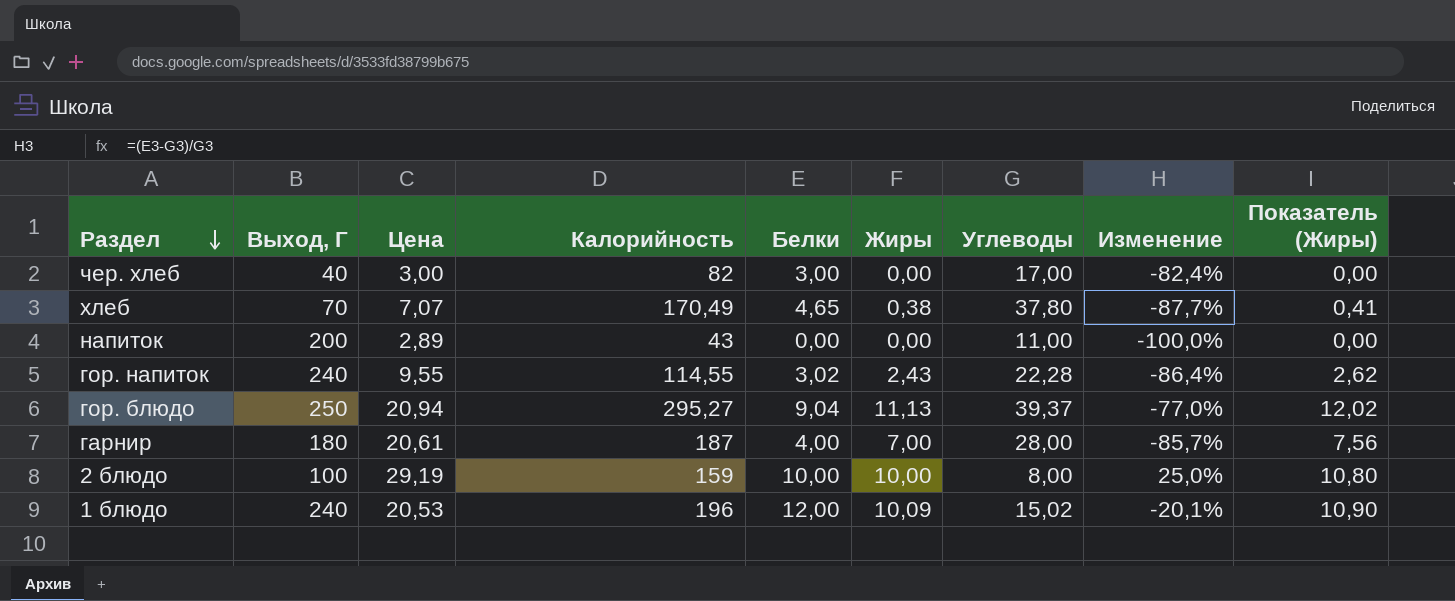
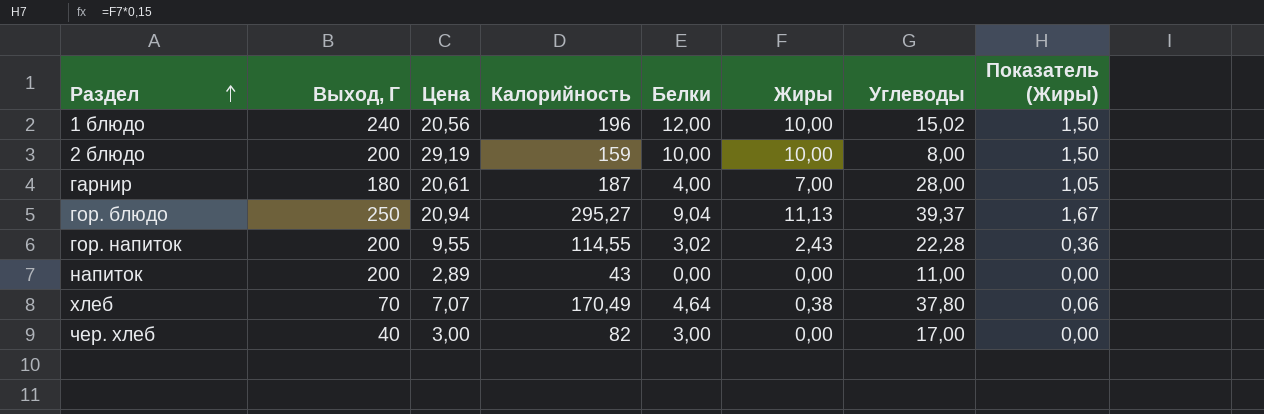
row order: Раздел descending -> Раздел ascending
column Изменение | formula: ([Белки] - [Углеводы]) / [Углеводы] -> none
column Показатель (Жиры) | formula: [Жиры] * 1,08 -> [Жиры] * 0,15
1 блюдо | Цена: 20,53 -> 20,56
1 блюдо | Жиры: 10,09 -> 10,00
2 блюдо | Выход, Г: 100 -> 200
гор. напиток | Выход, Г: 240 -> 200
хлеб | Белки: 4,65 -> 4,64

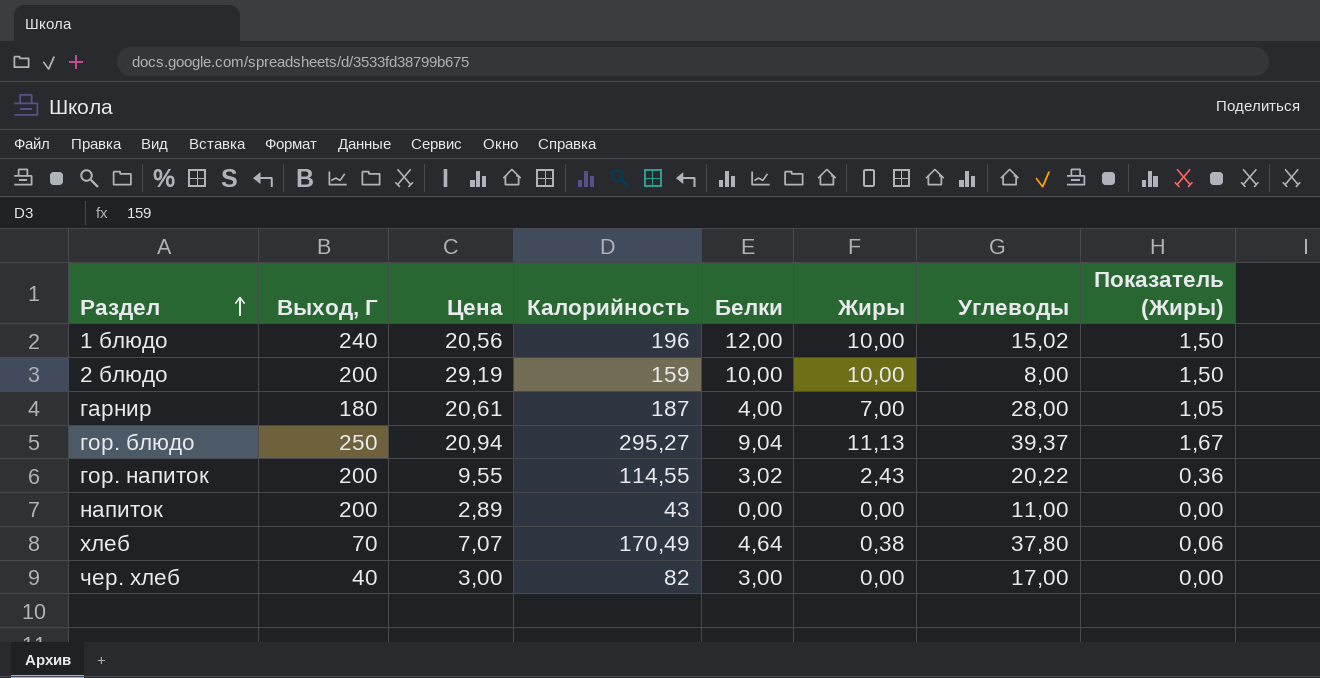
гор. напиток | Углеводы: 22,28 -> 20,22

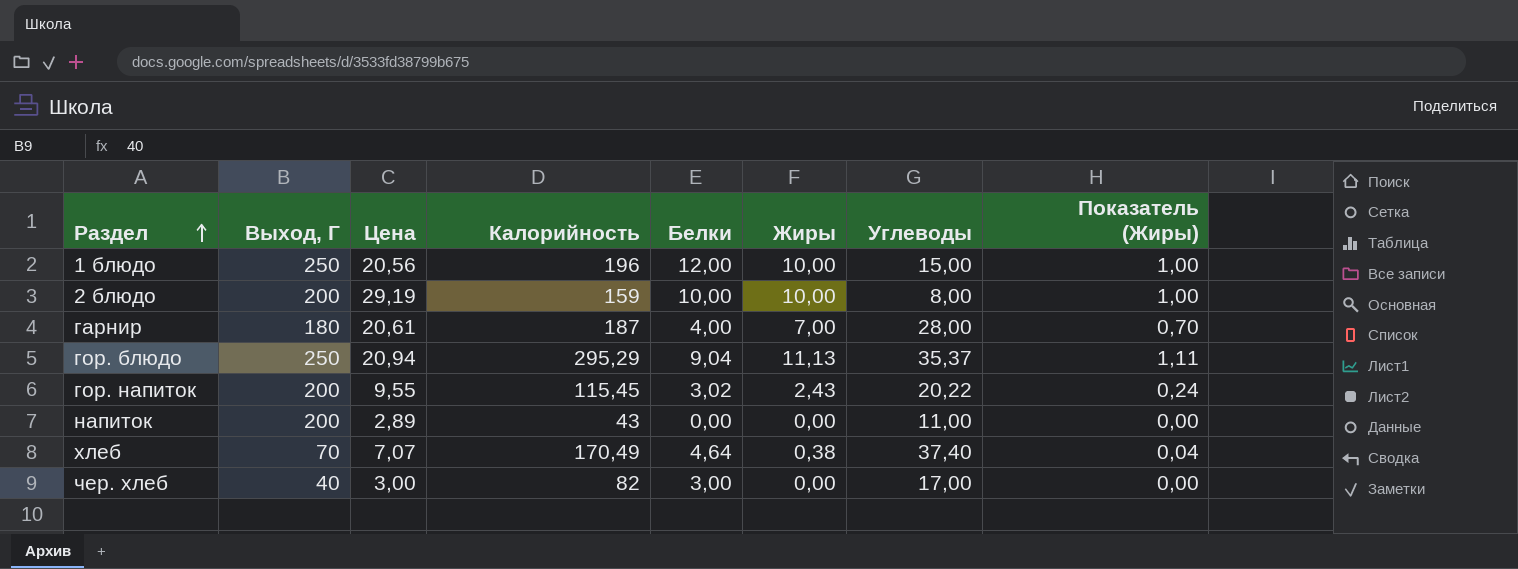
column Показатель (Жиры) | formula: [Жиры] * 0,15 -> [Жиры] * 0,1
1 блюдо | Выход, Г: 240 -> 250
1 блюдо | Углеводы: 15,02 -> 15,00
гор. блюдо | Калорийность: 295,27 -> 295,29
гор. блюдо | Углеводы: 39,37 -> 35,37
гор. напиток | Калорийность: 114,55 -> 115,45
хлеб | Углеводы: 37,80 -> 37,40

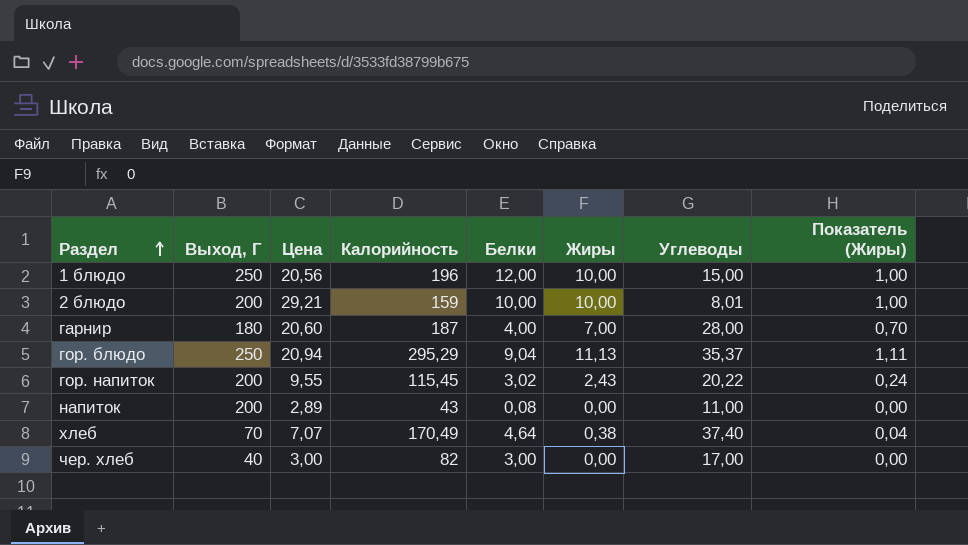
2 блюдо | Цена: 29,19 -> 29,21
2 блюдо | Углеводы: 8,00 -> 8,01
гарнир | Цена: 20,61 -> 20,60
напиток | Белки: 0,00 -> 0,08

